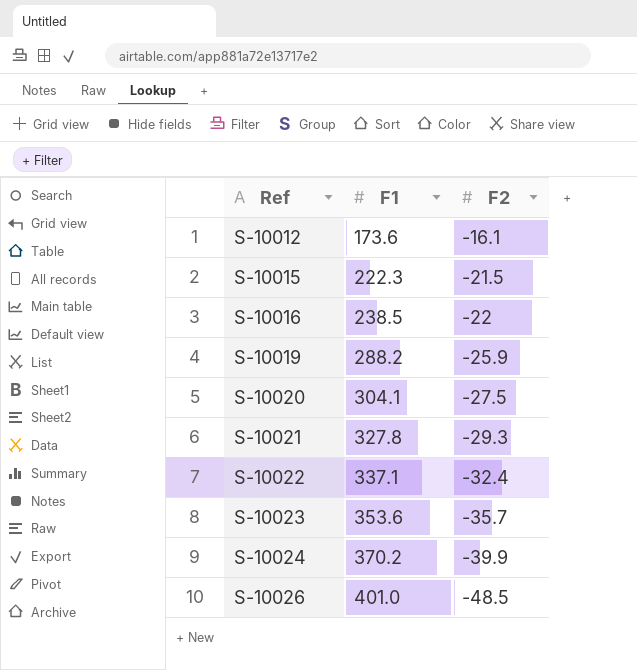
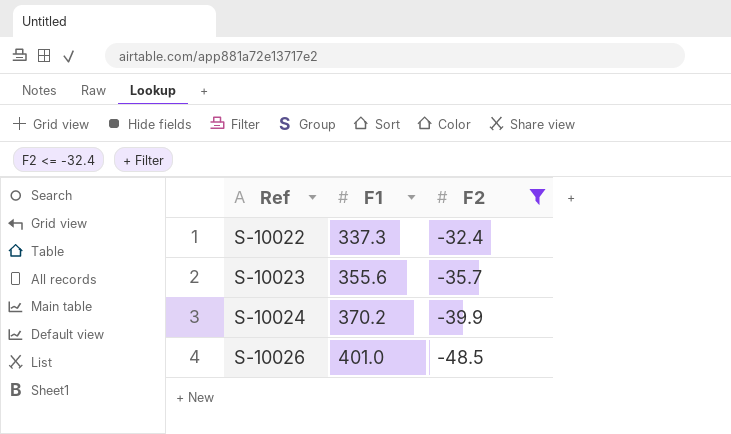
filter: none -> F2 <= -32.4
S-10022 | F1: 337.1 -> 337.3
S-10023 | F1: 353.6 -> 355.6

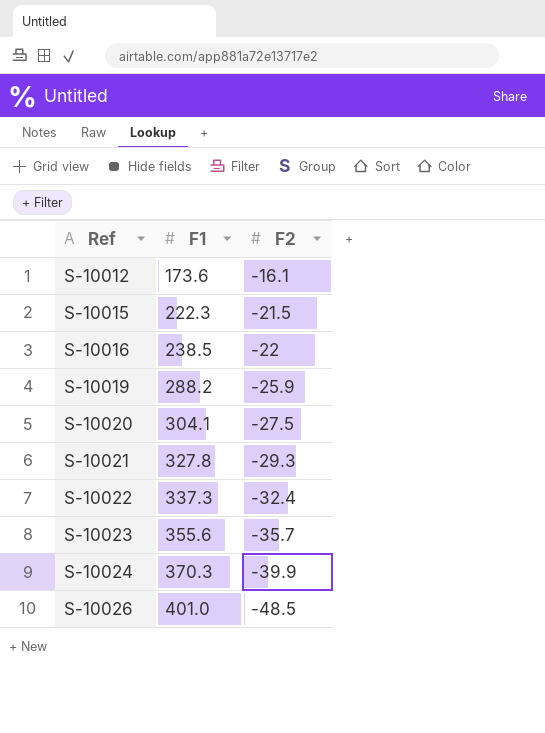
filter: F2 <= -32.4 -> none
S-10024 | F1: 370.2 -> 370.3

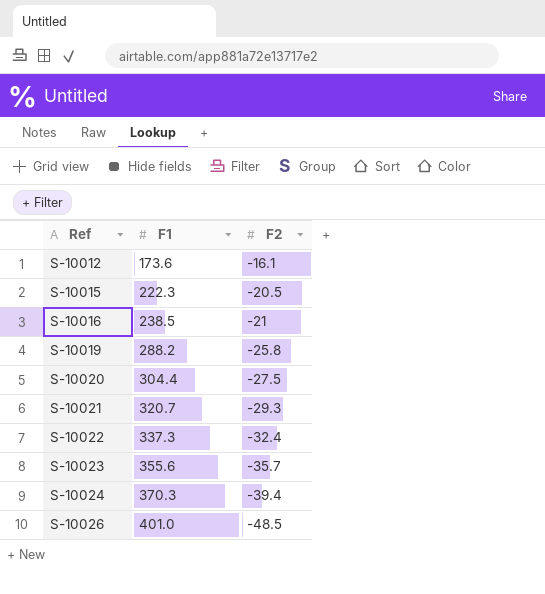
S-10015 | F2: -21.5 -> -20.5
S-10016 | F2: -22 -> -21
S-10019 | F2: -25.9 -> -25.8
S-10020 | F1: 304.1 -> 304.4
S-10021 | F1: 327.8 -> 320.7
S-10024 | F2: -39.9 -> -39.4

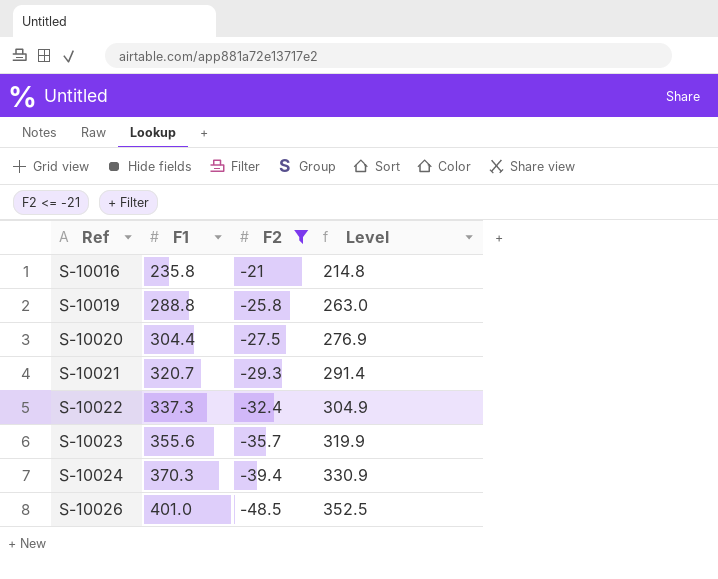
filter: none -> F2 <= -21
column Level | formula: none -> [F1] + [F2]
S-10016 | F1: 238.5 -> 235.8
S-10019 | F1: 288.2 -> 288.8

